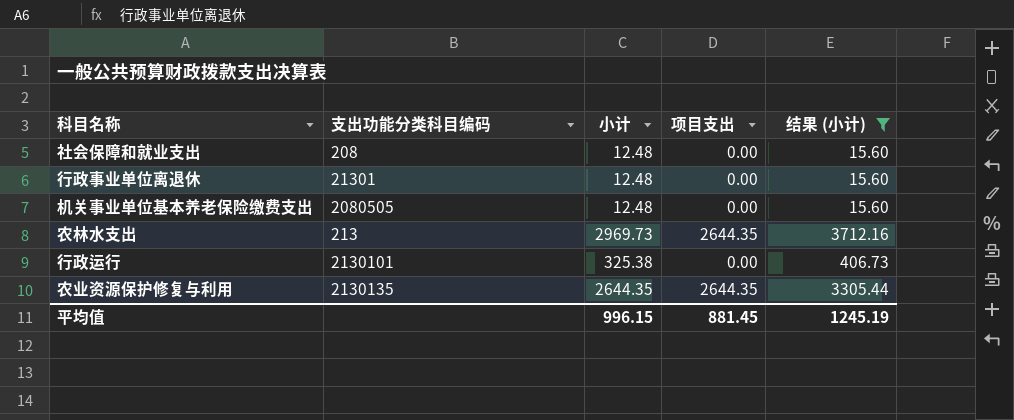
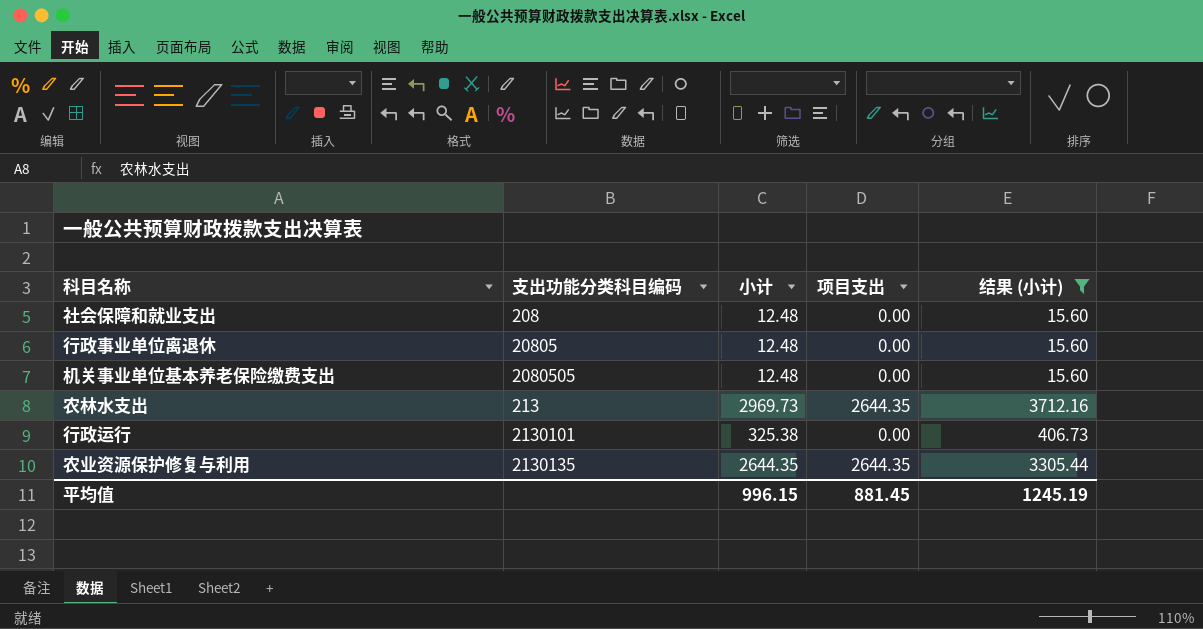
行政事业单位离退休 | 支出功能分类科目编码: 21301 -> 20805

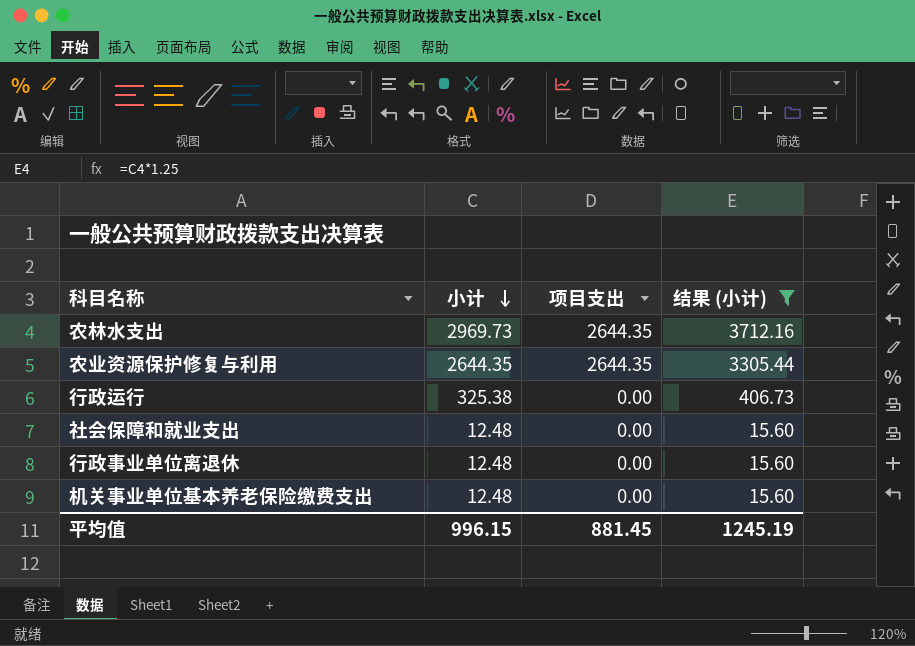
row order: none -> 小计 descending
column 支出功能分类科目编码 | position: 2 -> none

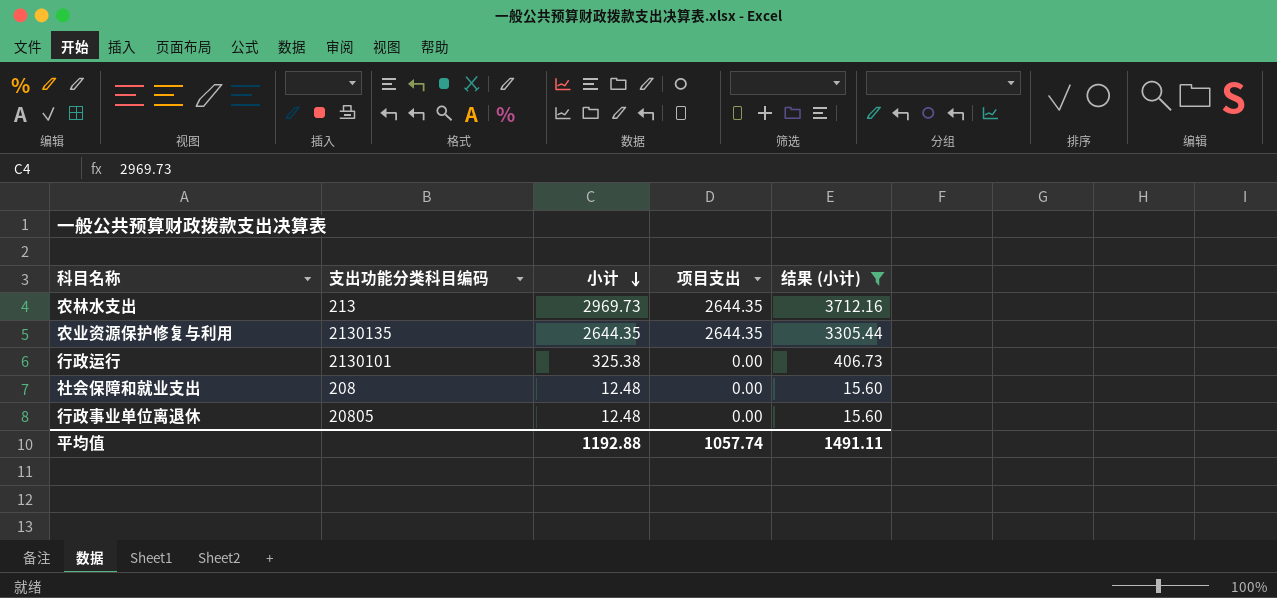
column 支出功能分类科目编码 | position: none -> 2
row 机关事业单位基本养老保险缴费支出: 12.48 | 0.00 | 15.60 -> none
平均值 | 小计: 996.15 -> 1192.88
平均值 | 项目支出: 881.45 -> 1057.74
平均值 | 结果 (小计): 1245.19 -> 1491.11

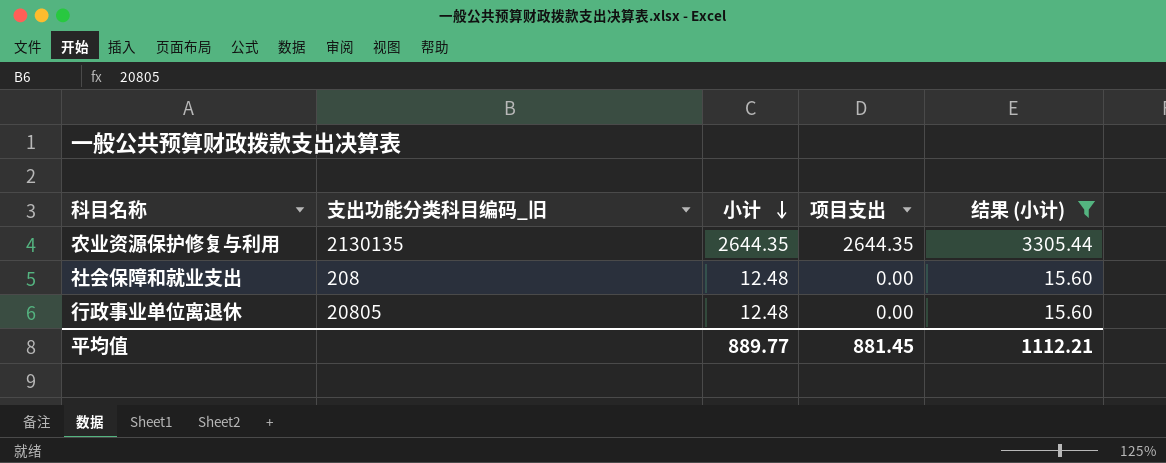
column name: 支出功能分类科目编码 -> 支出功能分类科目编码_旧
row 农林水支出: 213 | 2969.73 | 2644.35 | 3712.16 -> none
row 行政运行: 2130101 | 325.38 | 0.00 | 406.73 -> none
平均值 | 小计: 1192.88 -> 889.77
平均值 | 项目支出: 1057.74 -> 881.45
平均值 | 结果 (小计): 1491.11 -> 1112.21

